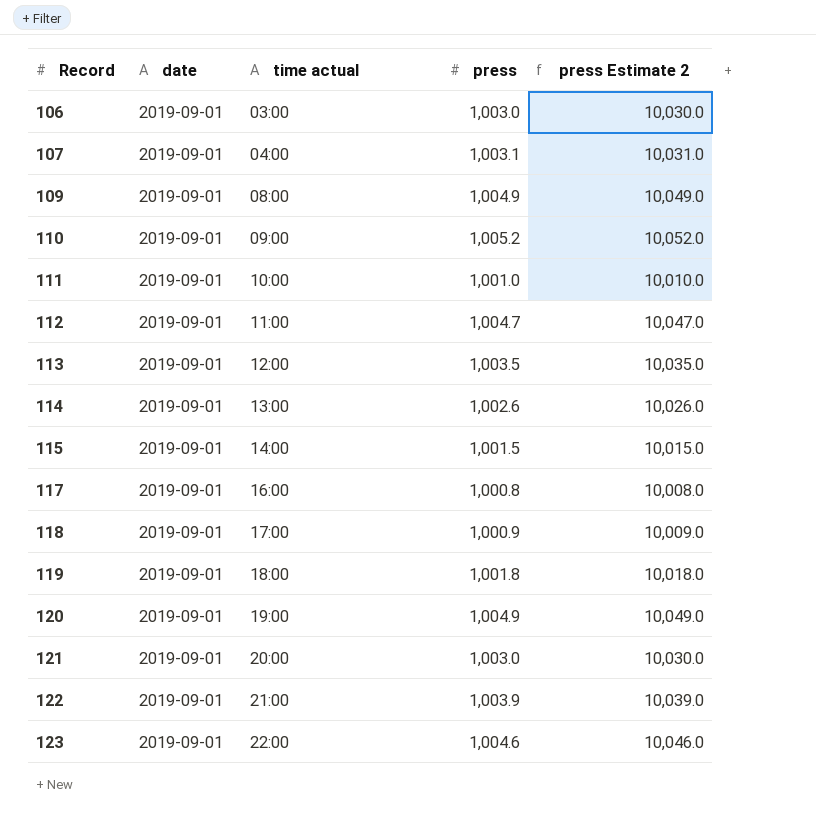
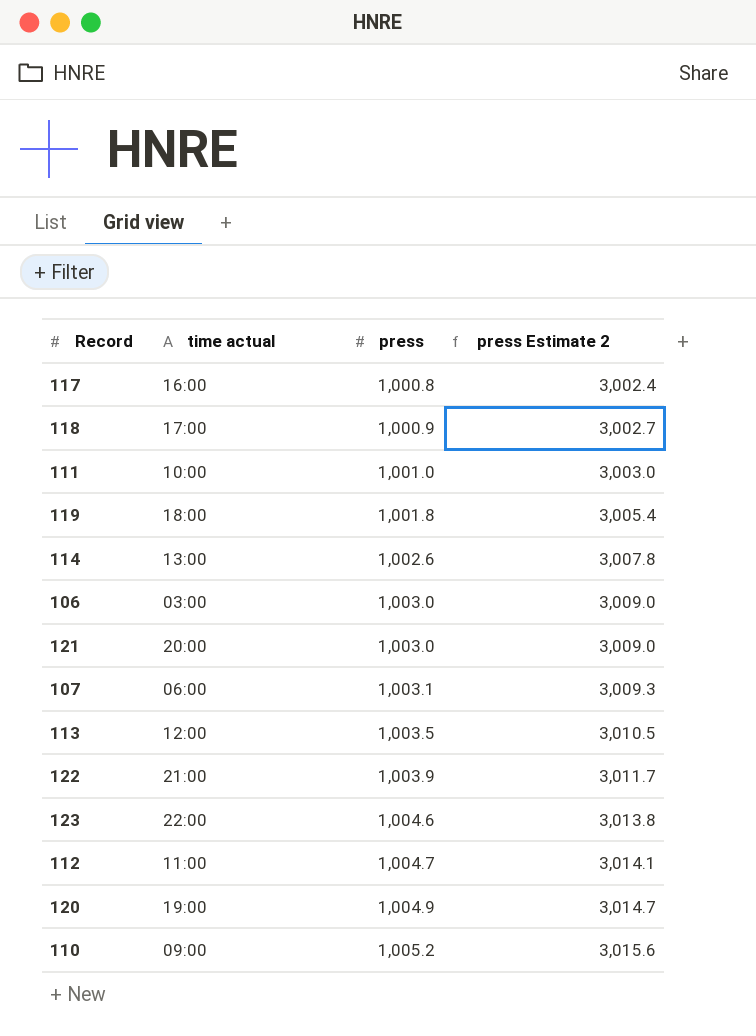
row order: Record ascending -> press ascending
column date | position: 2 -> none
column press Estimate 2 | formula: [press] * 10 -> [press] * 3
row 109: 2019-09-01 | 08:00 | 1,004.9 | 10,049.0 -> none
row 115: 2019-09-01 | 14:00 | 1,001.5 | 10,015.0 -> none
107 | time actual: 04:00 -> 06:00

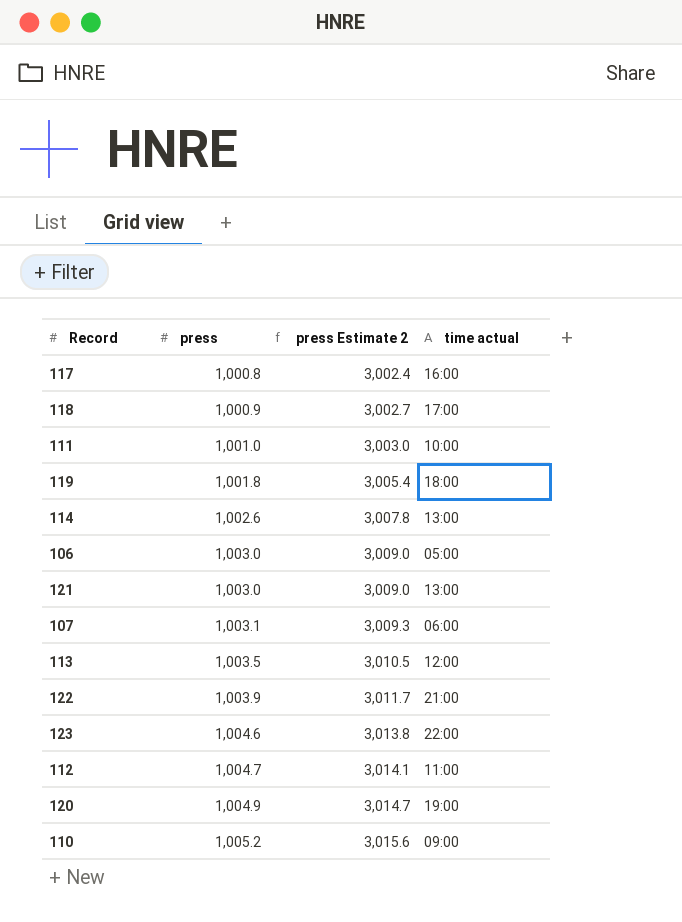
column time actual | position: 2 -> 4
106 | time actual: 03:00 -> 05:00
121 | time actual: 20:00 -> 13:00

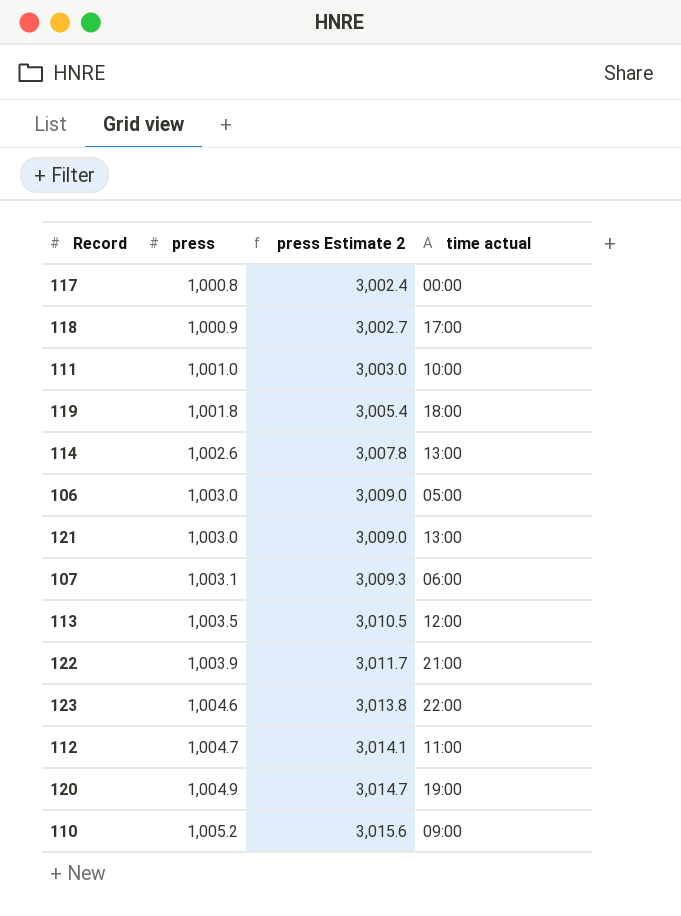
117 | time actual: 16:00 -> 00:00

